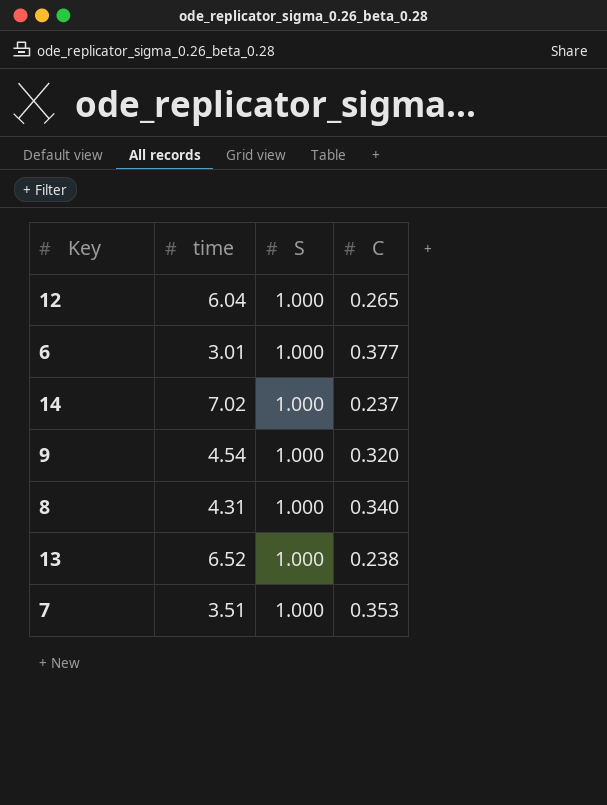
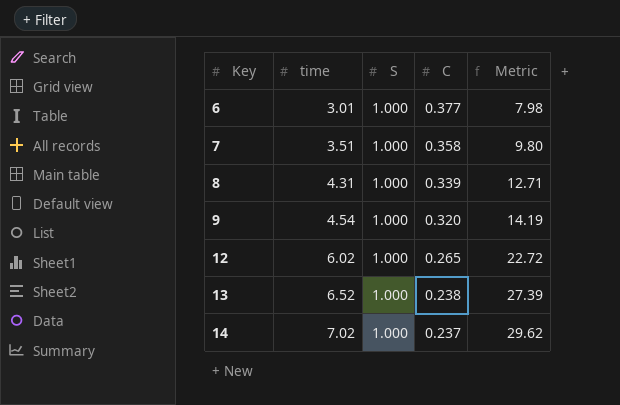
row order: none -> Key ascending
column Metric | formula: none -> [time] / [C]
7 | C: 0.353 -> 0.358
8 | C: 0.340 -> 0.339
12 | time: 6.04 -> 6.02

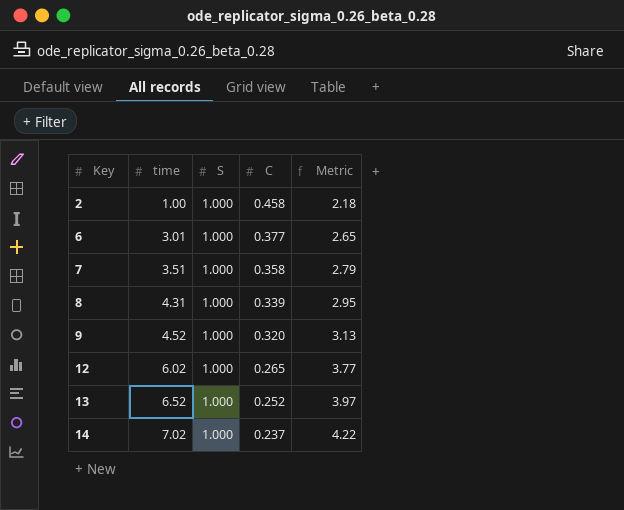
column Metric | formula: [time] / [C] -> [S] / [C]
row 2: none -> 1.00 | 1.000 | 0.458 | 2.18
9 | time: 4.54 -> 4.52
13 | C: 0.238 -> 0.252

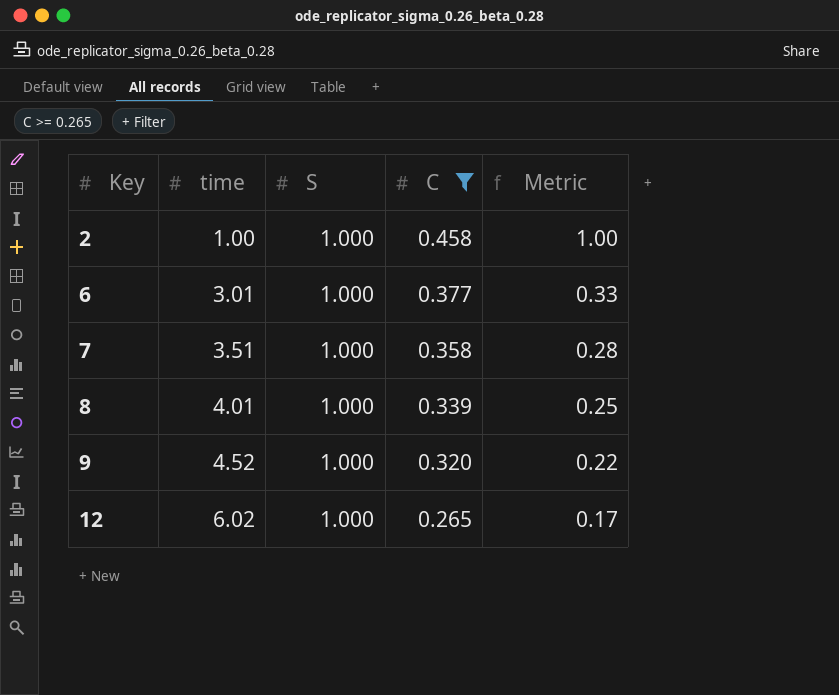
filter: none -> C >= 0.265
column Metric | formula: [S] / [C] -> [S] / [time]
8 | time: 4.31 -> 4.01

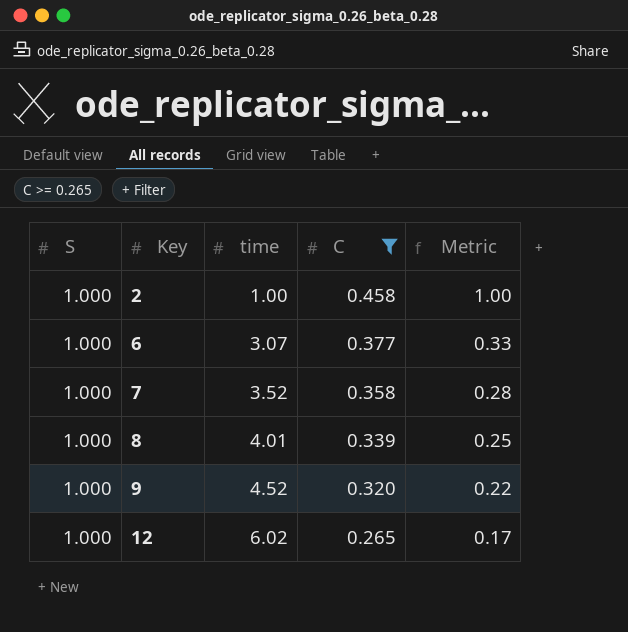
column S | position: 3 -> 1
6 | time: 3.01 -> 3.07
7 | time: 3.51 -> 3.52

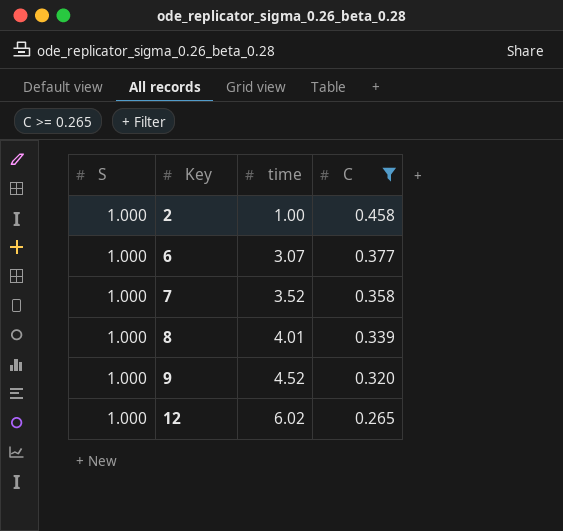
column Metric | formula: [S] / [time] -> none

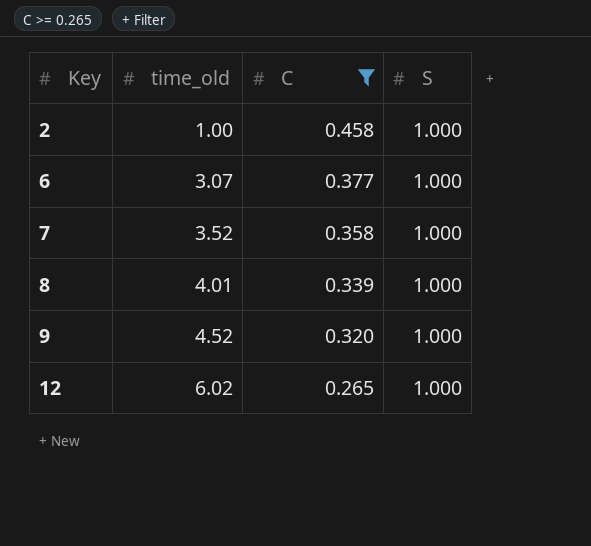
column name: time -> time_old
column S | position: 1 -> 4

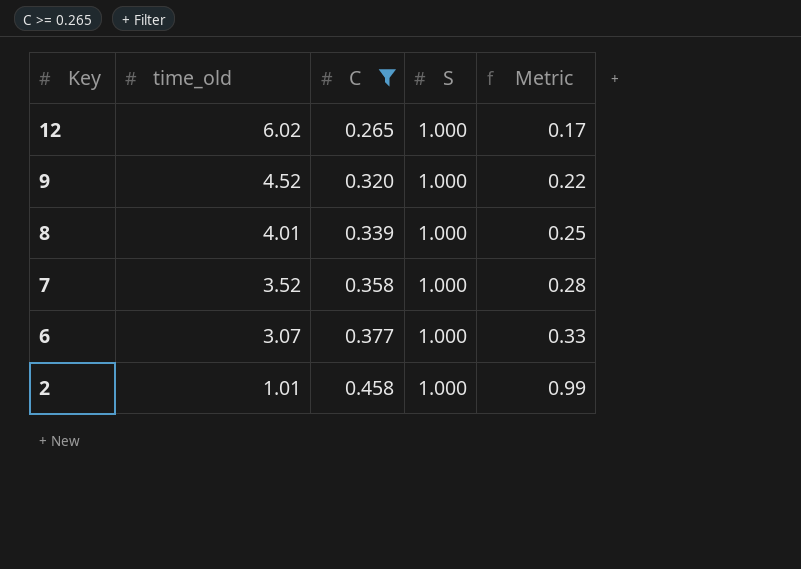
row order: Key ascending -> Key descending
column Metric | formula: none -> [S] / [time_old]
2 | time_old: 1.00 -> 1.01

